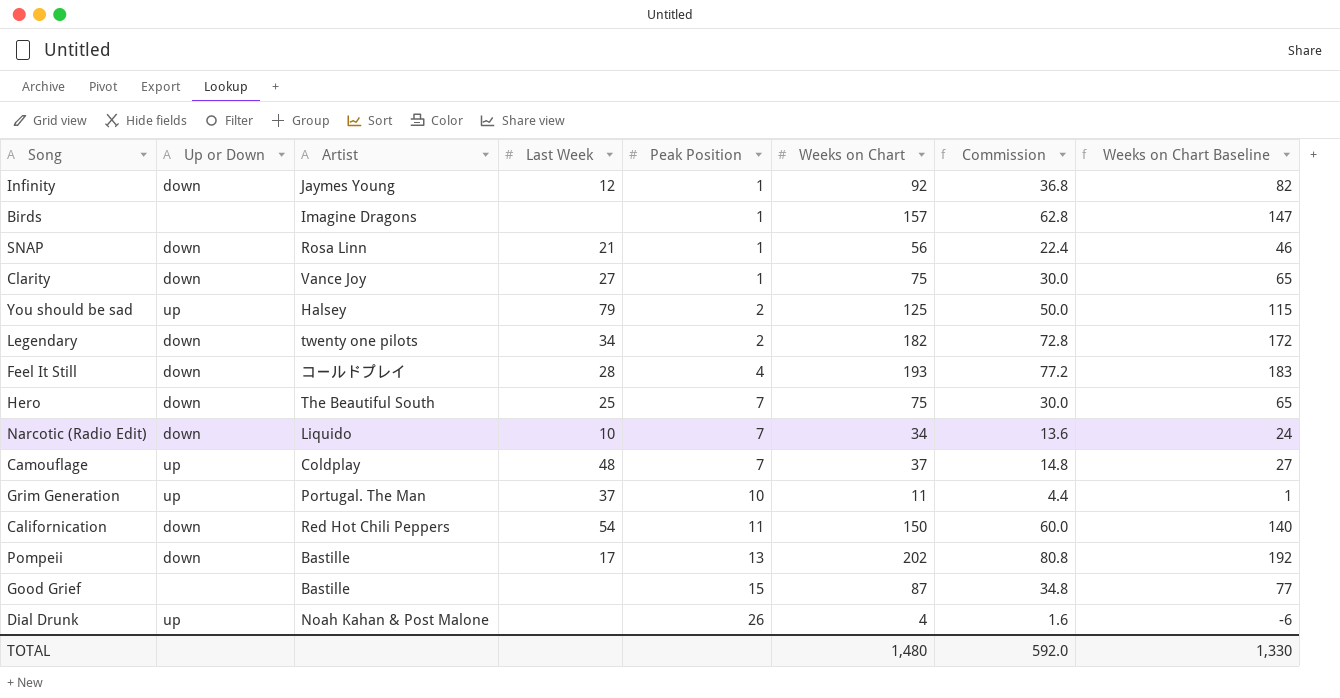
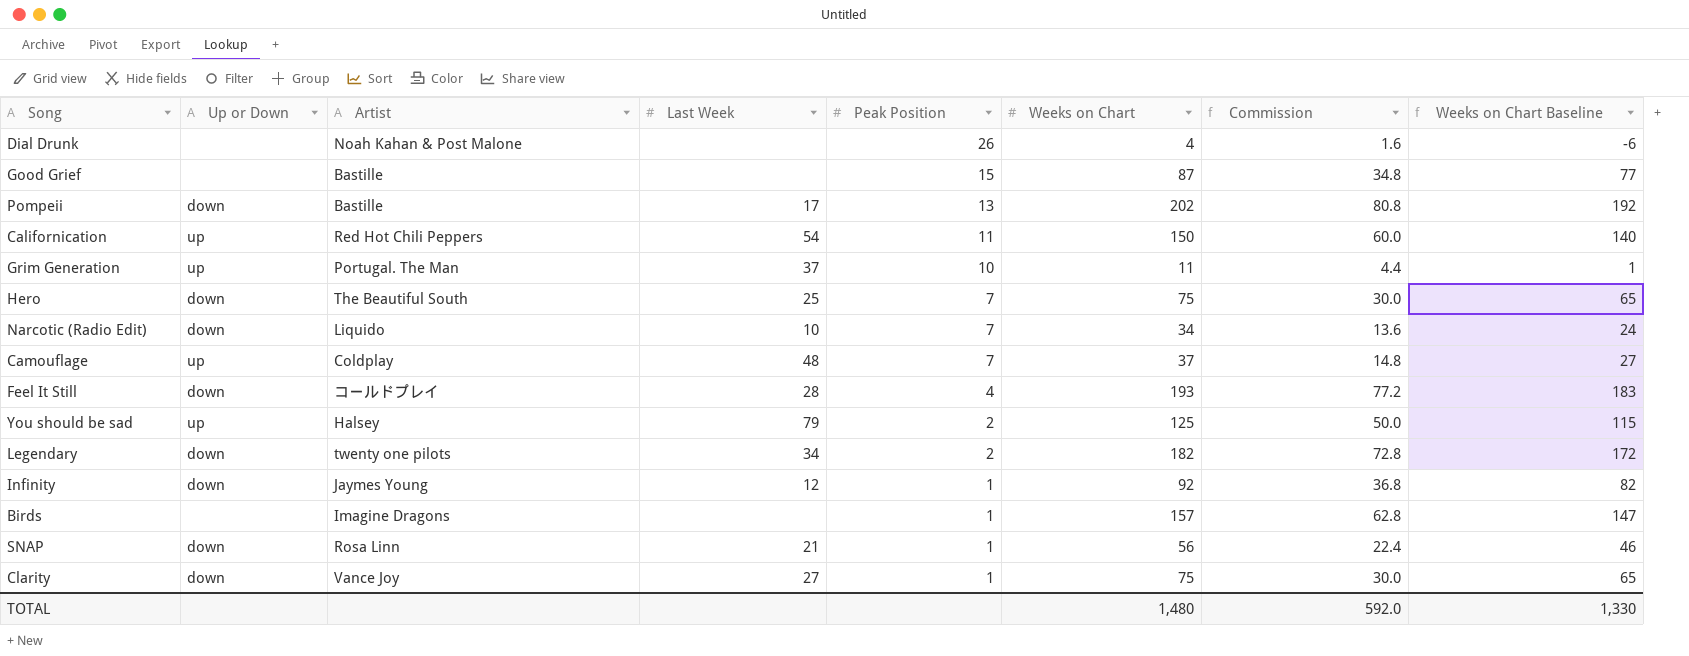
row order: Peak Position ascending -> Peak Position descending
Dial Drunk | Up or Down: up -> none
Californication | Up or Down: down -> up

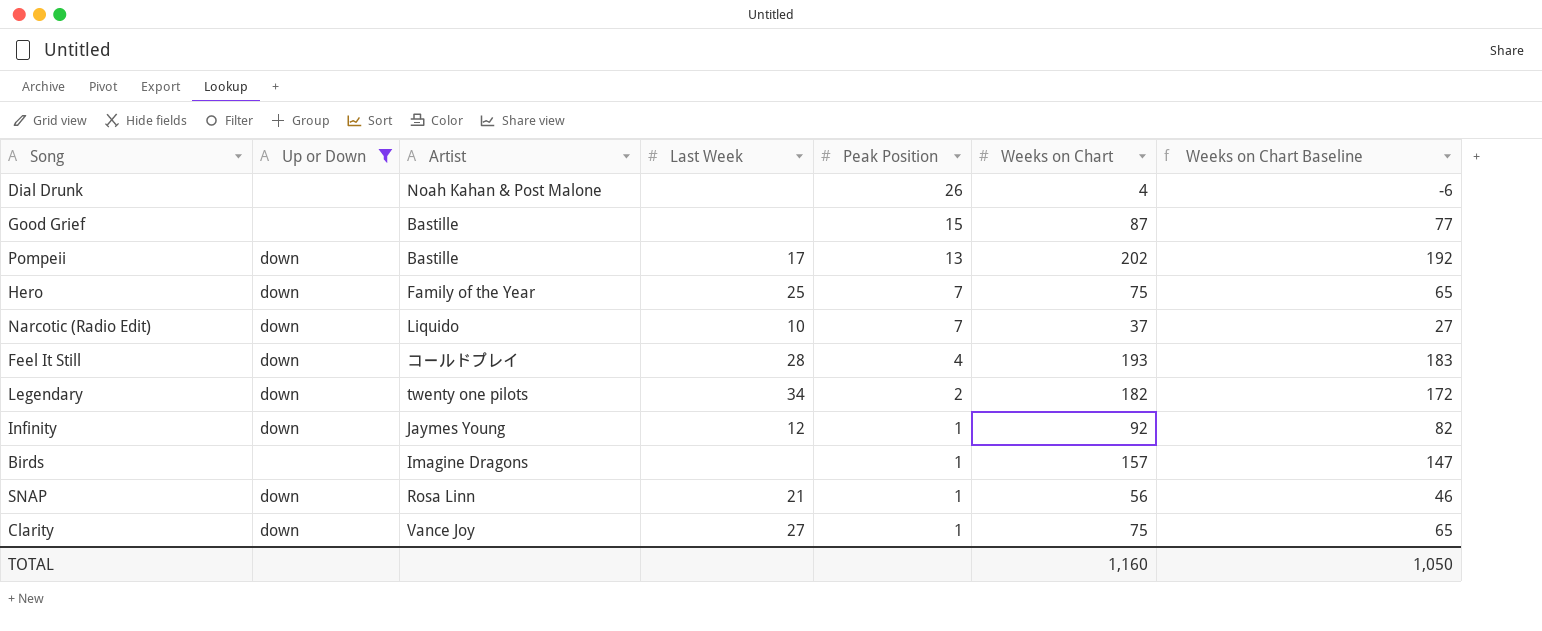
filter: none -> Up or Down != up
column Commission | formula: [Weeks on Chart] * 0.4 -> none
Hero | Artist: The Beautiful South -> Family of the Year
Narcotic (Radio Edit) | Weeks on Chart: 34 -> 37
Narcotic (Radio Edit) | Weeks on Chart Baseline: 24 -> 27
TOTAL | Weeks on Chart: 1,480 -> 1,160
TOTAL | Weeks on Chart Baseline: 1,330 -> 1,050

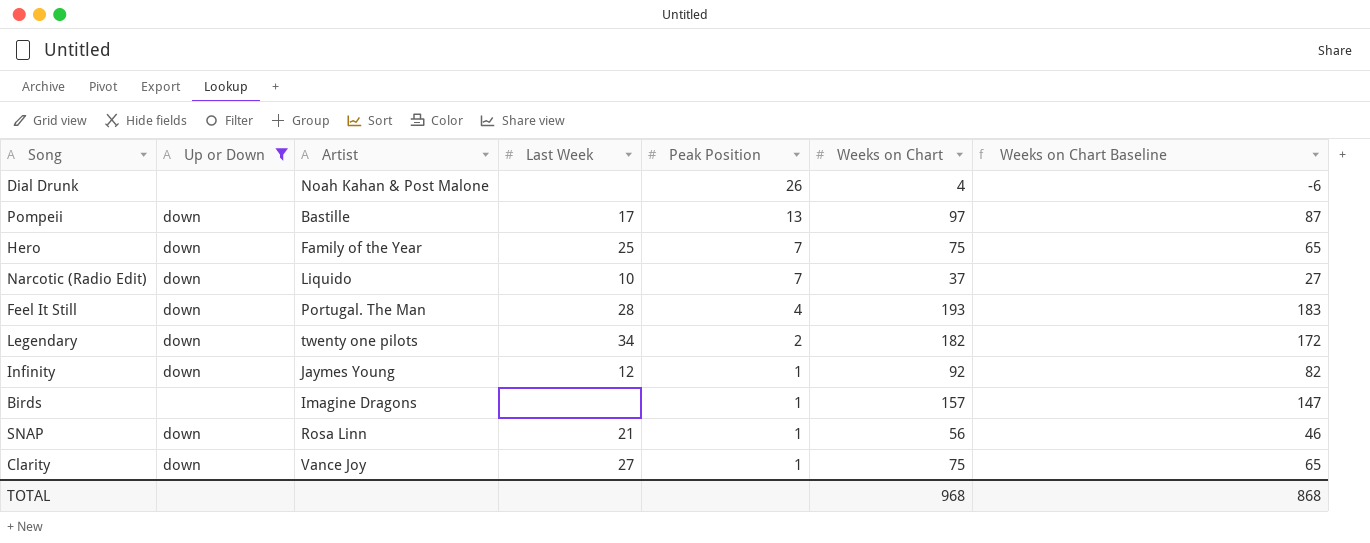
row Good Grief: none | Bastille | none | 15 | 87 | 77 -> none
Pompeii | Weeks on Chart: 202 -> 97
Pompeii | Weeks on Chart Baseline: 192 -> 87
Feel It Still | Artist: コールドプレイ -> Portugal. The Man
TOTAL | Weeks on Chart: 1,160 -> 968
TOTAL | Weeks on Chart Baseline: 1,050 -> 868

